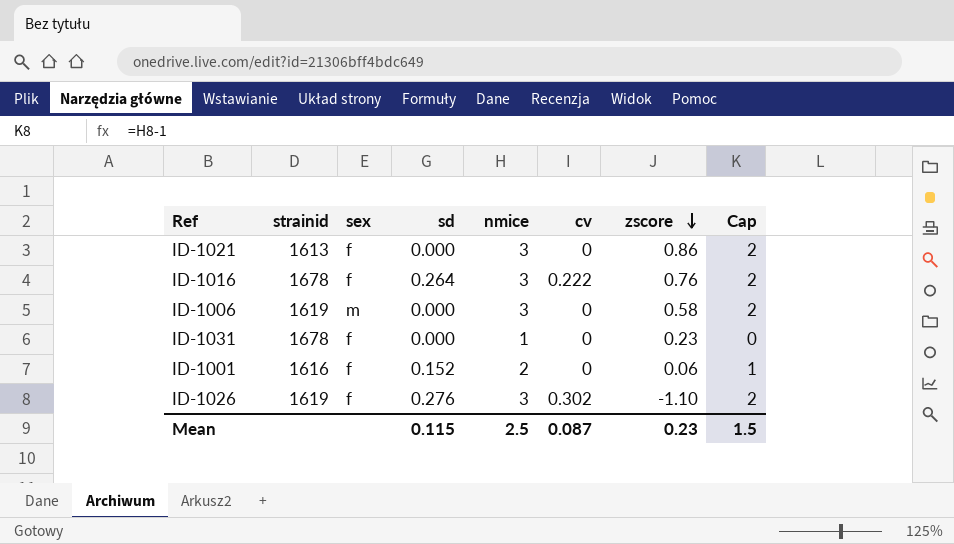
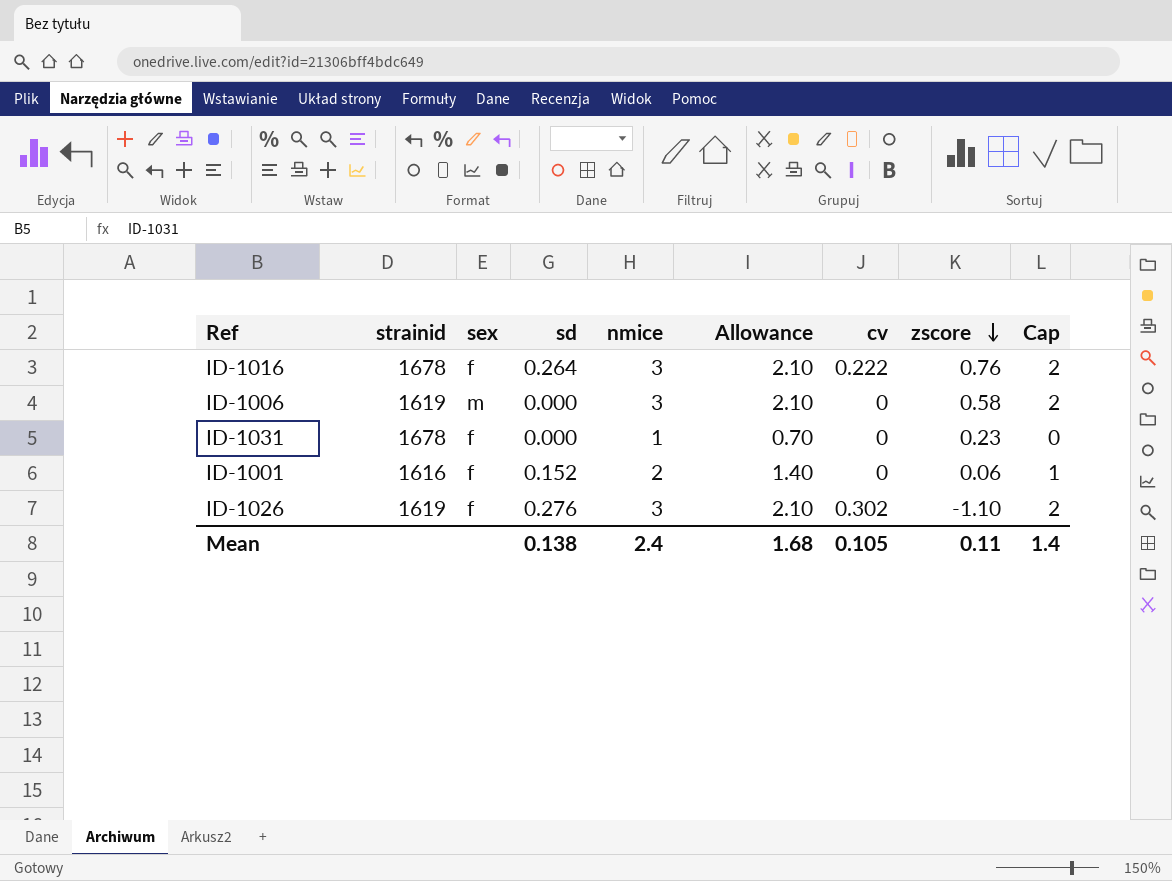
column Allowance | formula: none -> [nmice] * 0.7
row ID-1021: 1613 | f | 0.000 | 3 | 0 | 0.86 | 2 -> none
Mean | sd: 0.115 -> 0.138
Mean | nmice: 2.5 -> 2.4
Mean | cv: 0.087 -> 0.105
Mean | zscore: 0.23 -> 0.11
Mean | Cap: 1.5 -> 1.4

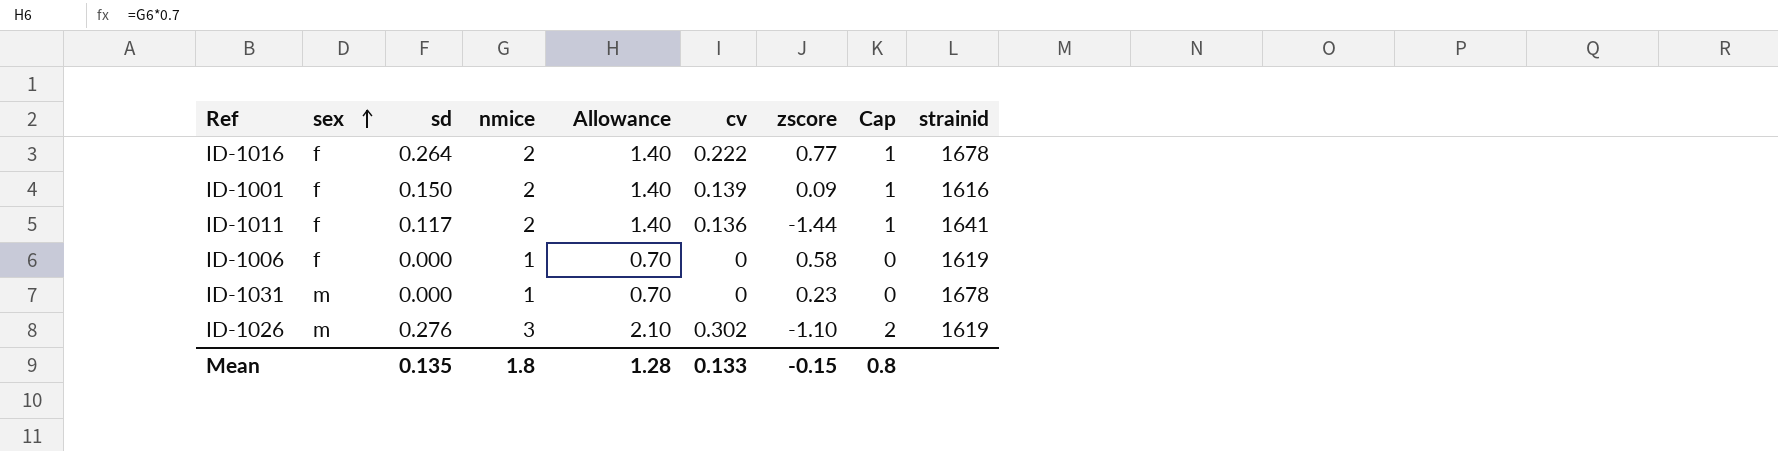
row order: zscore descending -> sex ascending
column strainid | position: 2 -> 9
ID-1016 | nmice: 3 -> 2
ID-1016 | Allowance: 2.10 -> 1.40
ID-1016 | zscore: 0.76 -> 0.77
ID-1016 | Cap: 2 -> 1
ID-1001 | sd: 0.152 -> 0.150
ID-1001 | cv: 0 -> 0.139
ID-1001 | zscore: 0.06 -> 0.09
row ID-1011: none -> f | 0.117 | 2 | 1.40 | 0.136 | -1.44 | 1 | 1641
ID-1006 | sex: m -> f
ID-1006 | nmice: 3 -> 1
ID-1006 | Allowance: 2.10 -> 0.70
ID-1006 | Cap: 2 -> 0
ID-1031 | sex: f -> m
ID-1026 | sex: f -> m
Mean | sd: 0.138 -> 0.135
Mean | nmice: 2.4 -> 1.8
Mean | Allowance: 1.68 -> 1.28
Mean | cv: 0.105 -> 0.133
Mean | zscore: 0.11 -> -0.15
Mean | Cap: 1.4 -> 0.8

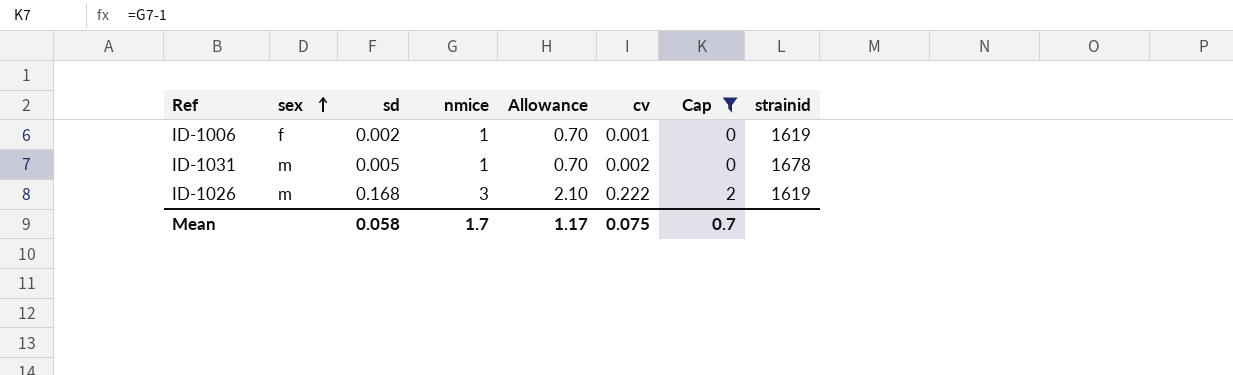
filter: none -> Cap != 1
column zscore | position: 7 -> none
ID-1006 | sd: 0.000 -> 0.002
ID-1006 | cv: 0 -> 0.001
ID-1031 | sd: 0.000 -> 0.005
ID-1031 | cv: 0 -> 0.002
ID-1026 | sd: 0.276 -> 0.168
ID-1026 | cv: 0.302 -> 0.222
Mean | sd: 0.135 -> 0.058
Mean | nmice: 1.8 -> 1.7
Mean | Allowance: 1.28 -> 1.17
Mean | cv: 0.133 -> 0.075
Mean | Cap: 0.8 -> 0.7

